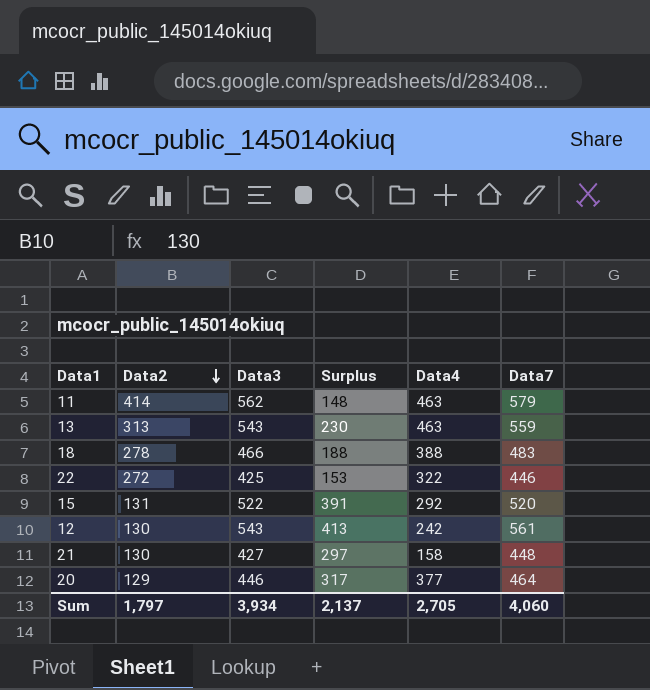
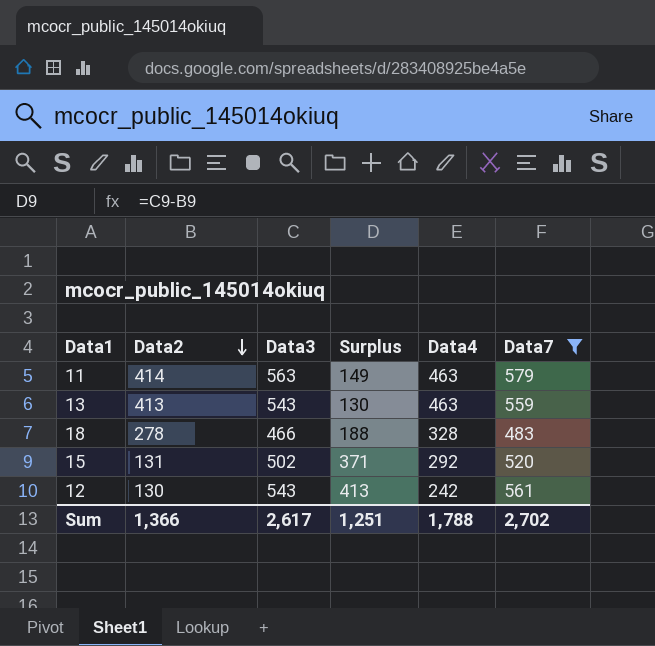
filter: none -> Data7 >= 483
11 | Data3: 562 -> 563
11 | Surplus: 148 -> 149
13 | Data2: 313 -> 413
13 | Surplus: 230 -> 130
18 | Data4: 388 -> 328
15 | Data3: 522 -> 502
15 | Surplus: 391 -> 371
Sum | Data2: 1,797 -> 1,366
Sum | Data3: 3,934 -> 2,617
Sum | Surplus: 2,137 -> 1,251
Sum | Data4: 2,705 -> 1,788
Sum | Data7: 4,060 -> 2,702

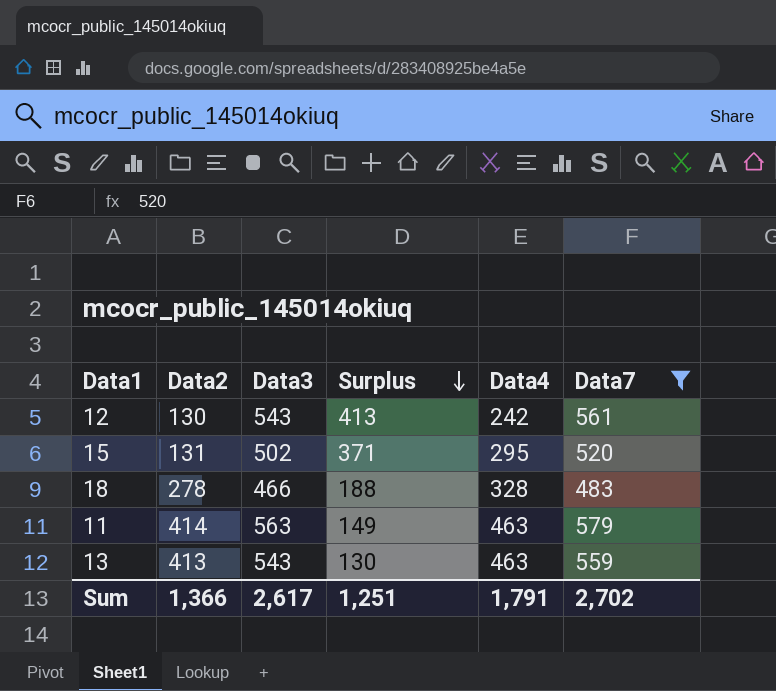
row order: Data2 descending -> Surplus descending
15 | Data4: 292 -> 295
Sum | Data4: 1,788 -> 1,791

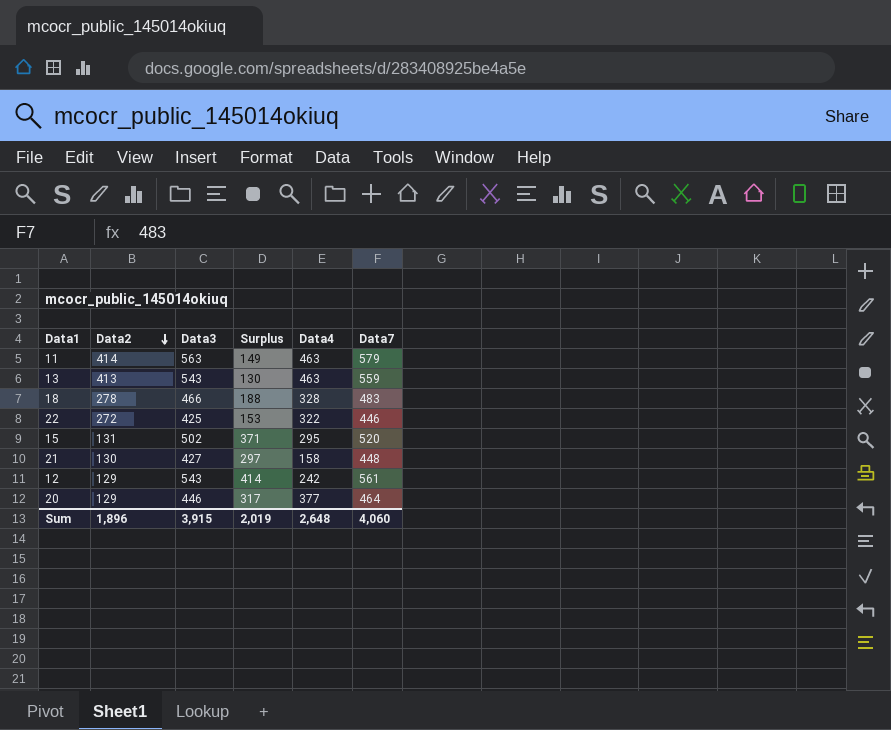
filter: Data7 >= 483 -> none
row order: Surplus descending -> Data2 descending
12 | Data2: 130 -> 129
12 | Surplus: 413 -> 414
Sum | Data2: 1,366 -> 1,896
Sum | Data3: 2,617 -> 3,915
Sum | Surplus: 1,251 -> 2,019
Sum | Data4: 1,791 -> 2,648
Sum | Data7: 2,702 -> 4,060

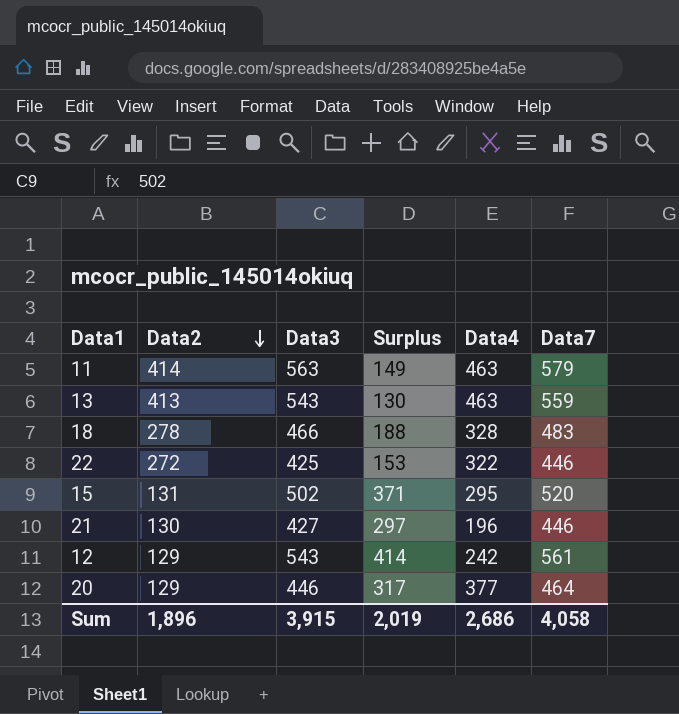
21 | Data4: 158 -> 196
21 | Data7: 448 -> 446
Sum | Data4: 2,648 -> 2,686
Sum | Data7: 4,060 -> 4,058

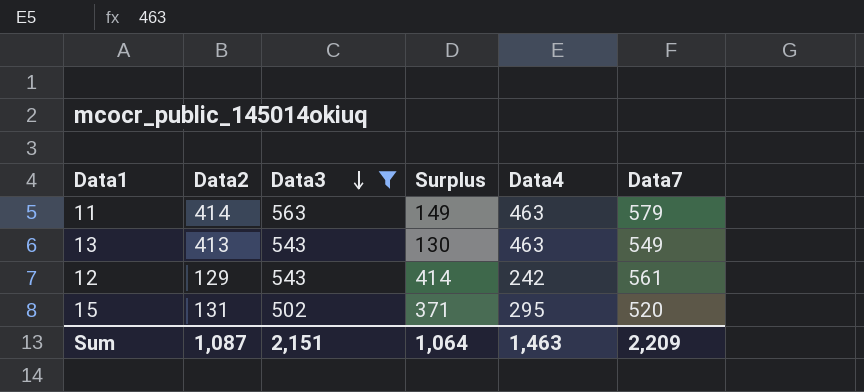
filter: none -> Data3 >= 502
row order: Data2 descending -> Data3 descending
13 | Data7: 559 -> 549
Sum | Data2: 1,896 -> 1,087
Sum | Data3: 3,915 -> 2,151
Sum | Surplus: 2,019 -> 1,064
Sum | Data4: 2,686 -> 1,463
Sum | Data7: 4,058 -> 2,209

